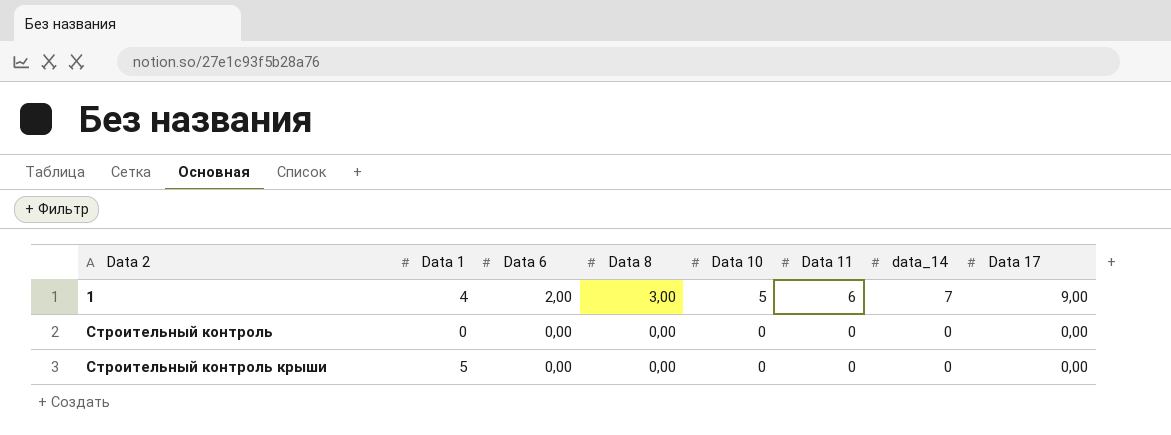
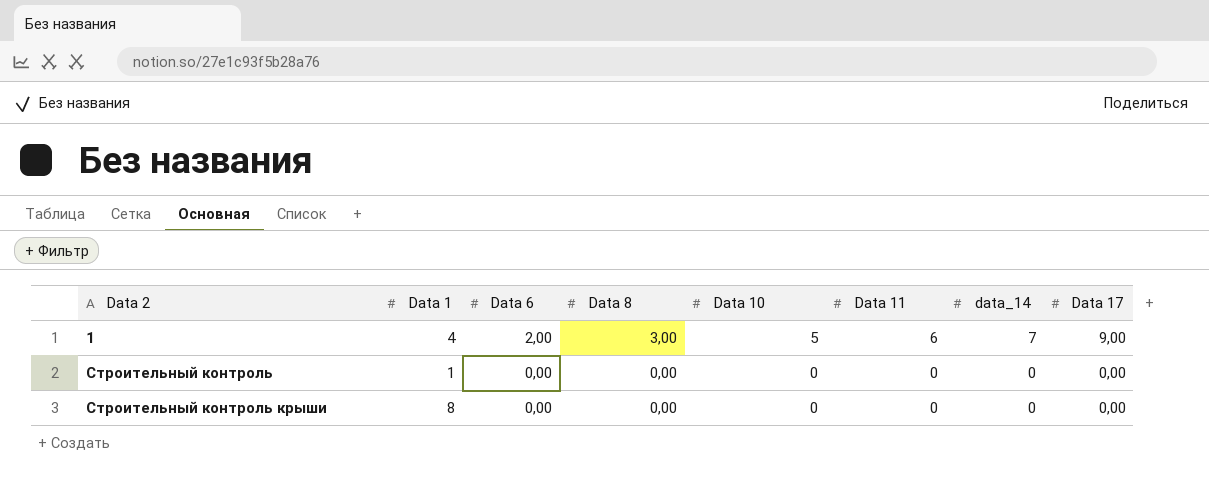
Строительный контроль | Data 1: 0 -> 1
Строительный контроль крыши | Data 1: 5 -> 8

